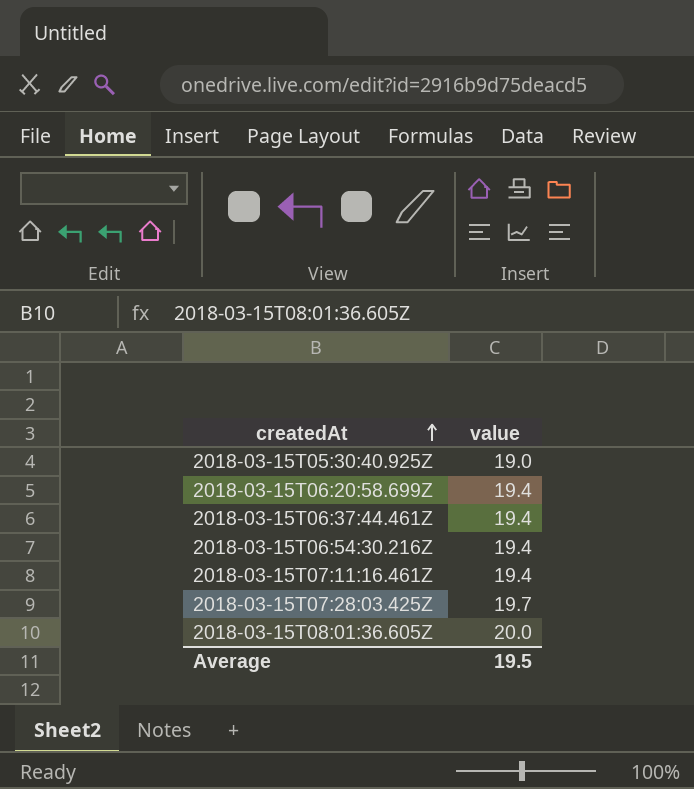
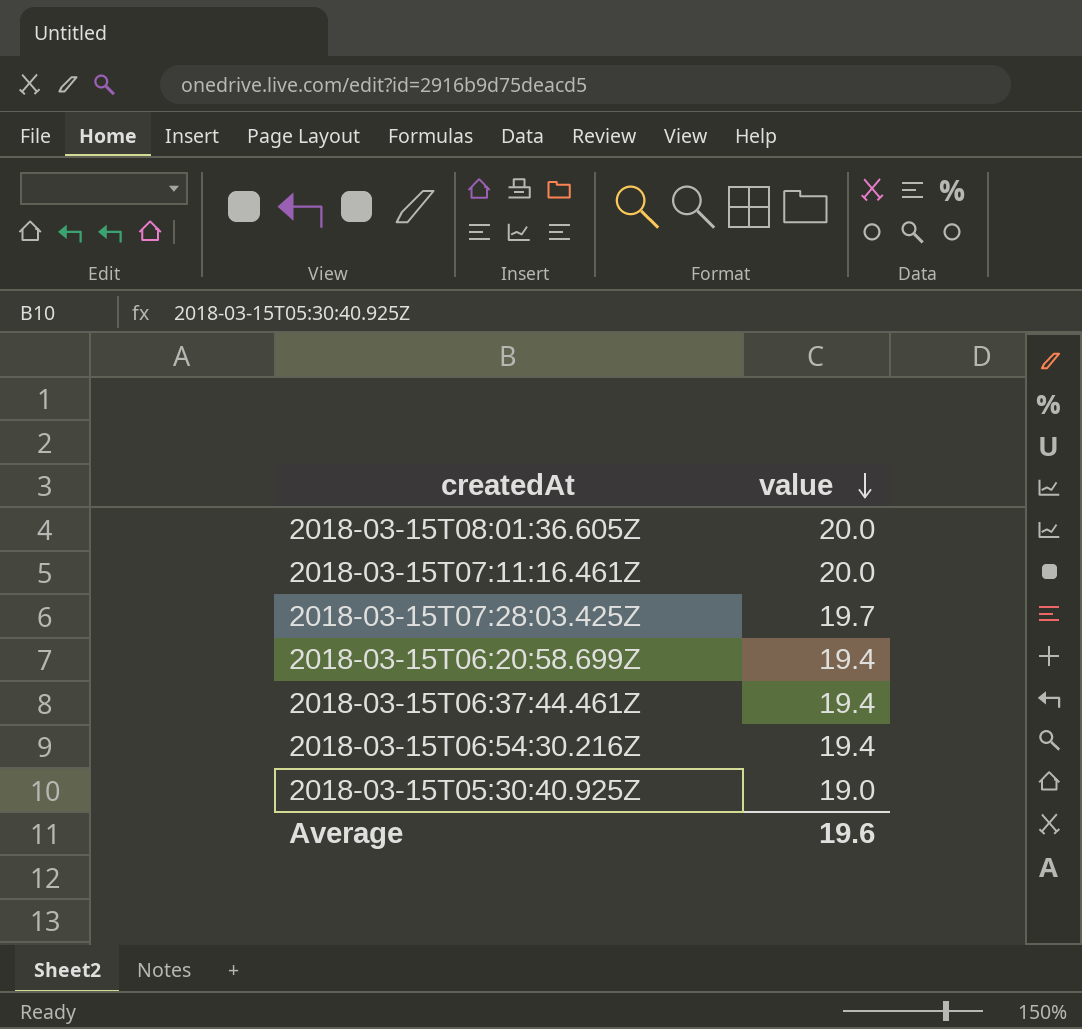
row order: createdAt ascending -> value descending
2018-03-15T07:11:16.461Z | value: 19.4 -> 20.0
Average | value: 19.5 -> 19.6

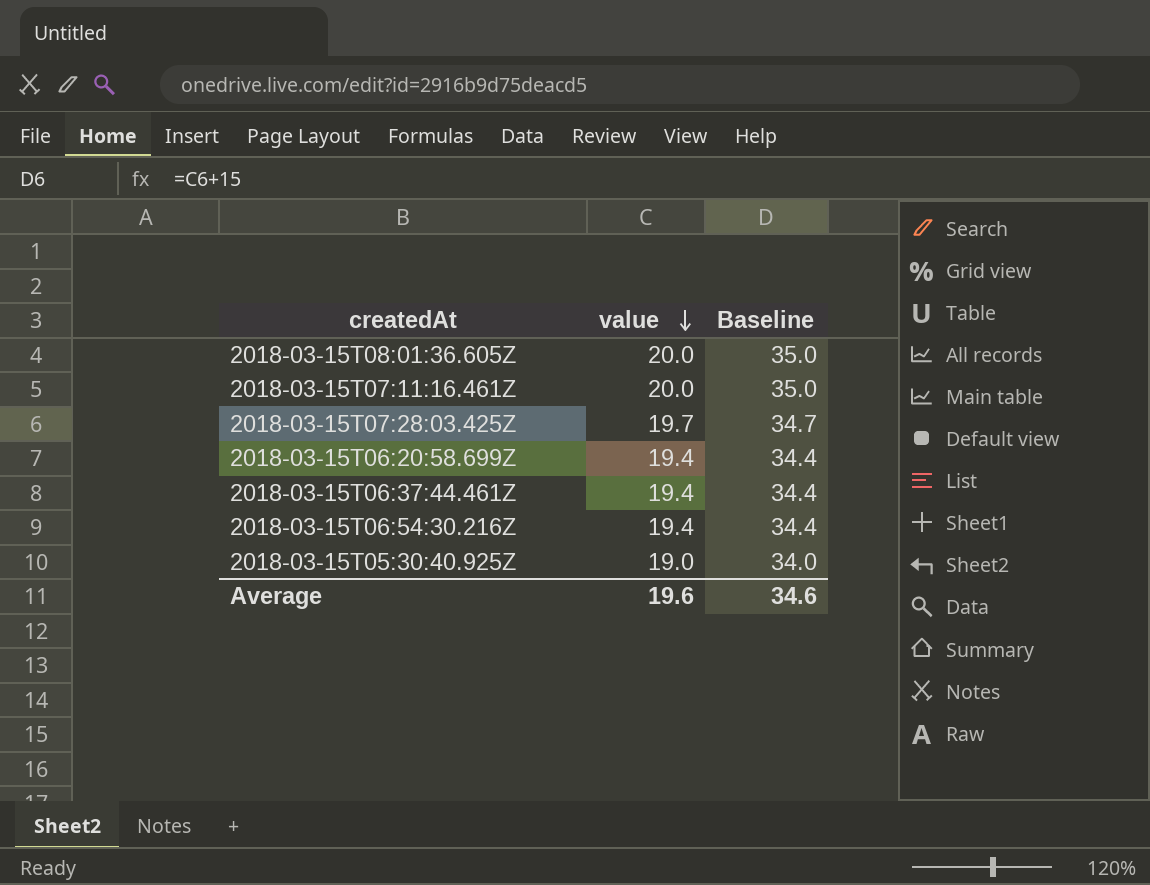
column Baseline | formula: none -> [value] + 15

